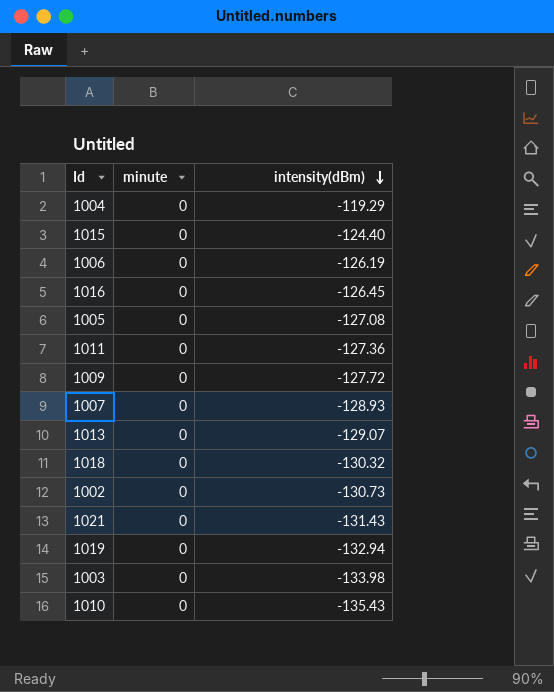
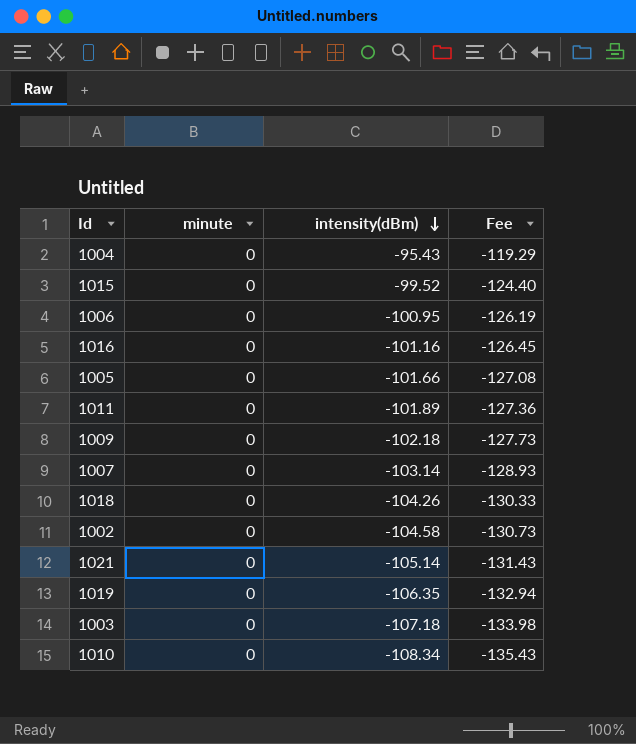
column Fee | formula: none -> [intensity(dBm)] * 1.25
row 1013: 0 | -129.07 -> none
1004 | intensity(dBm): -119.29 -> -95.43
1015 | intensity(dBm): -124.40 -> -99.52
1006 | intensity(dBm): -126.19 -> -100.95
1016 | intensity(dBm): -126.45 -> -101.16
1005 | intensity(dBm): -127.08 -> -101.66
1011 | intensity(dBm): -127.36 -> -101.89
1009 | intensity(dBm): -127.72 -> -102.18
1007 | intensity(dBm): -128.93 -> -103.14
1018 | intensity(dBm): -130.32 -> -104.26
1002 | intensity(dBm): -130.73 -> -104.58
1021 | intensity(dBm): -131.43 -> -105.14
1019 | intensity(dBm): -132.94 -> -106.35
1003 | intensity(dBm): -133.98 -> -107.18
1010 | intensity(dBm): -135.43 -> -108.34

